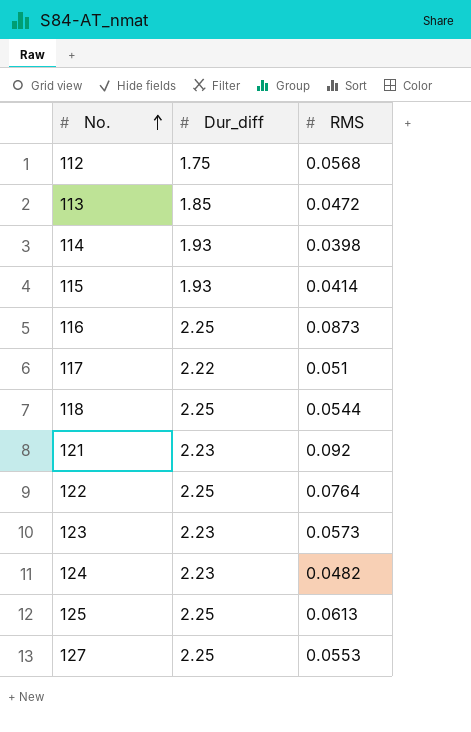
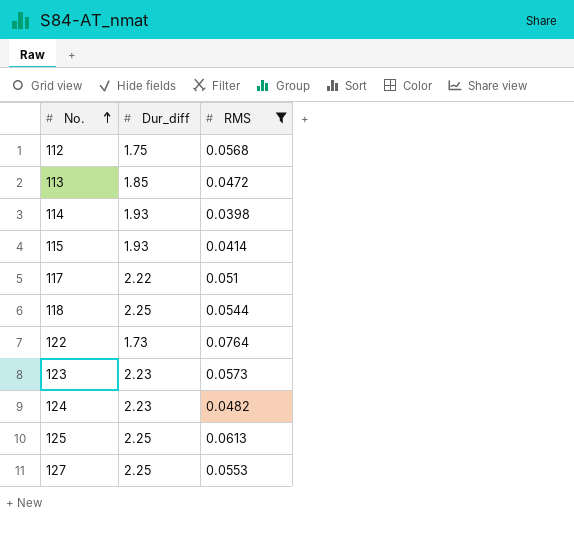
filter: none -> RMS <= 0.0764
122 | Dur_diff: 2.25 -> 1.73

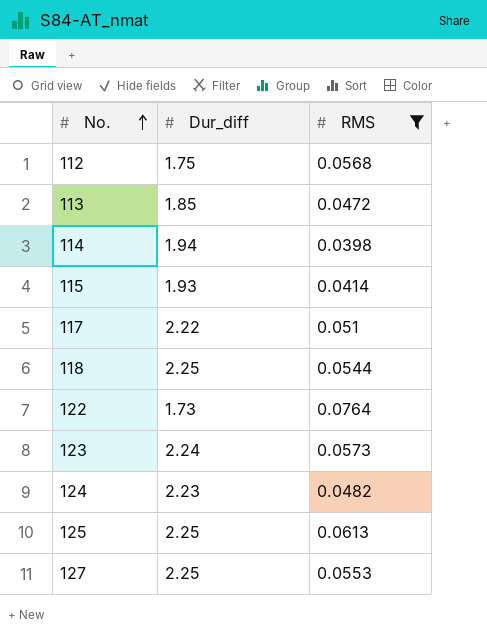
114 | Dur_diff: 1.93 -> 1.94
123 | Dur_diff: 2.23 -> 2.24

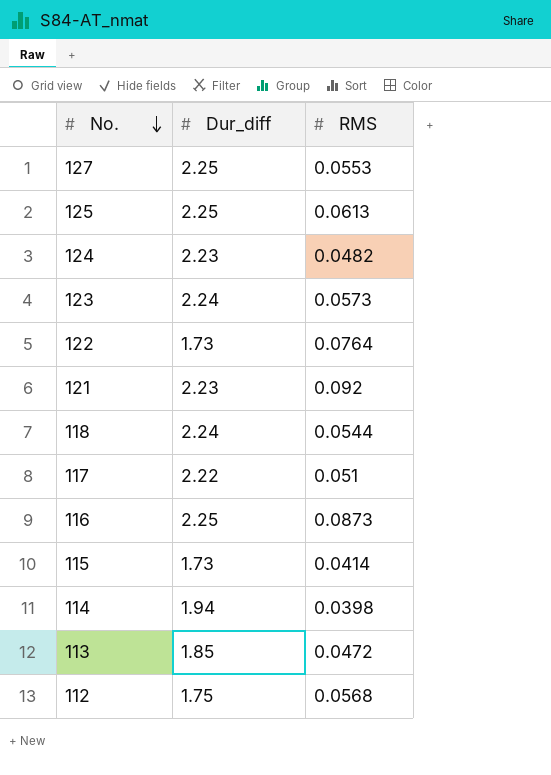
filter: RMS <= 0.0764 -> none
row order: No. ascending -> No. descending
118 | Dur_diff: 2.25 -> 2.24
115 | Dur_diff: 1.93 -> 1.73

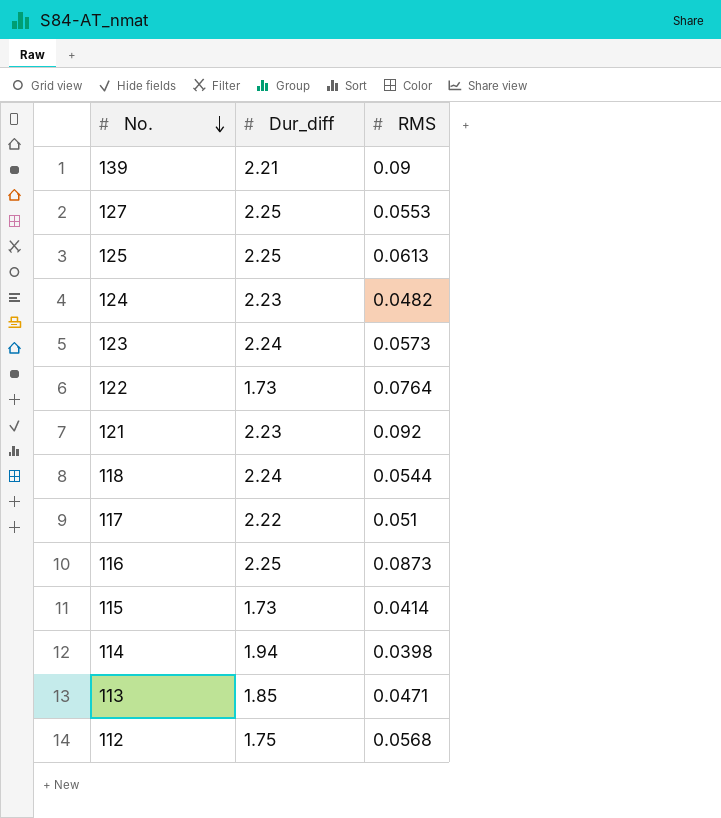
row 139: none -> 2.21 | 0.09
113 | RMS: 0.0472 -> 0.0471

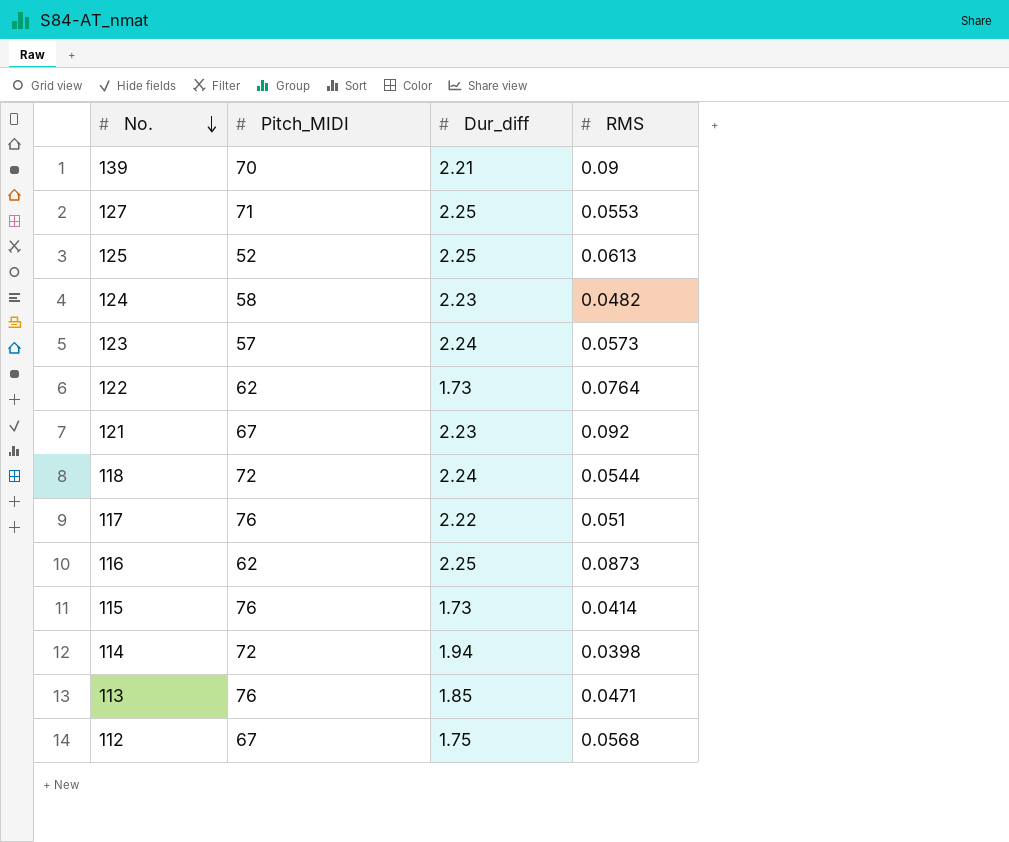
column Pitch_MIDI | position: none -> 2

